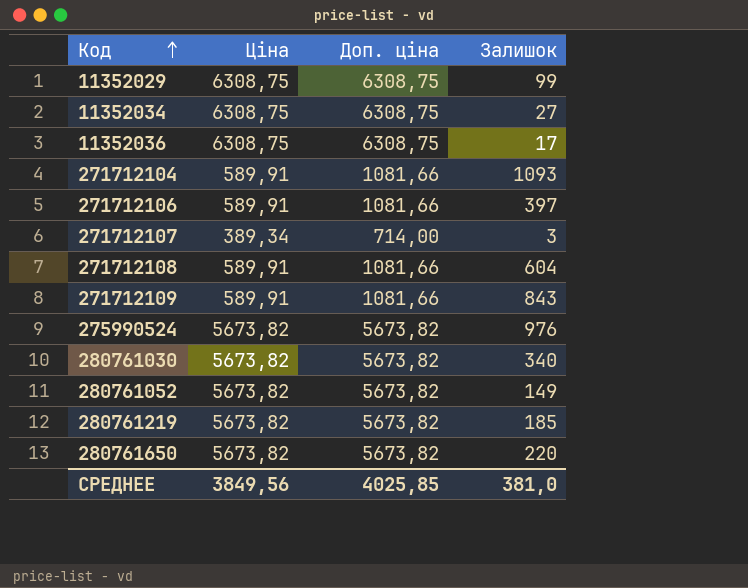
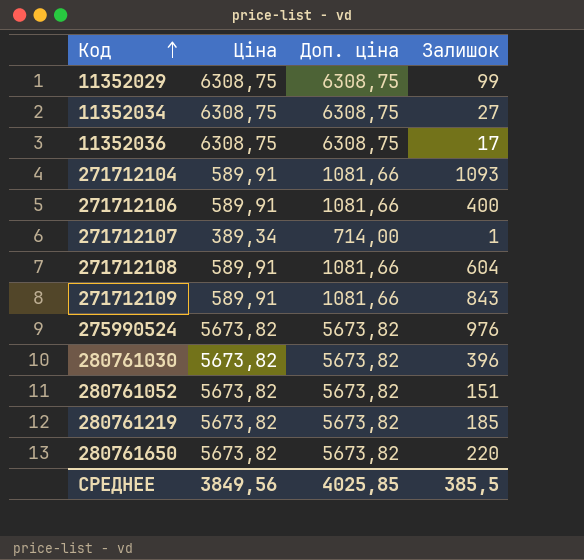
271712106 | Залишок: 397 -> 400
271712107 | Залишок: 3 -> 1
280761030 | Залишок: 340 -> 396
280761052 | Залишок: 149 -> 151
СРЕДНЕЕ | Залишок: 381,0 -> 385,5

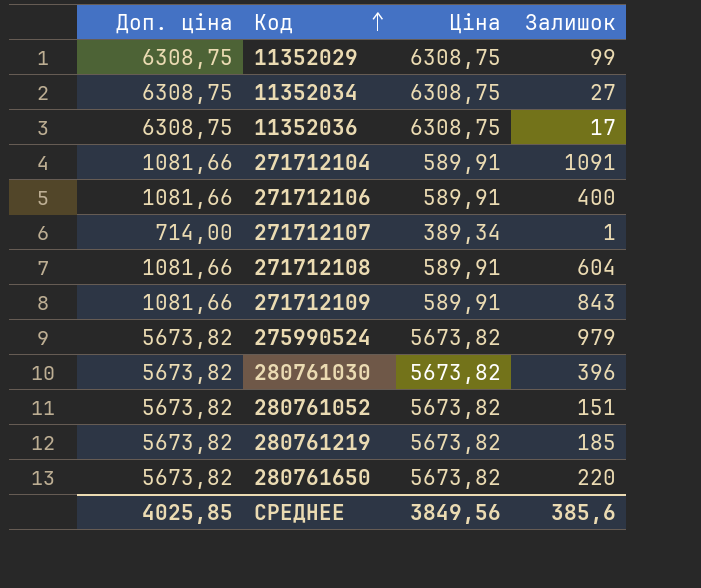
column Доп. ціна | position: 3 -> 1
271712104 | Залишок: 1093 -> 1091
275990524 | Залишок: 976 -> 979
СРЕДНЕЕ | Залишок: 385,5 -> 385,6

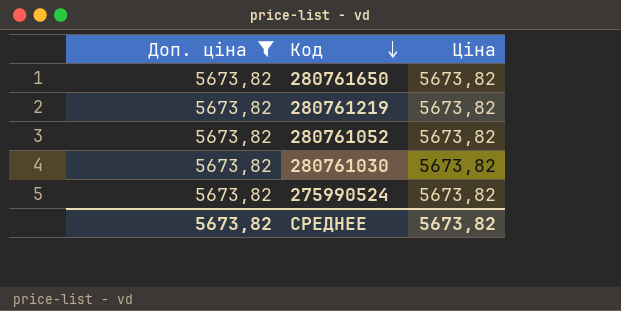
filter: none -> Доп. ціна = 5673,82
row order: Код ascending -> Код descending
column Залишок | position: 4 -> none
СРЕДНЕЕ | Доп. ціна: 4025,85 -> 5673,82
СРЕДНЕЕ | Ціна: 3849,56 -> 5673,82

